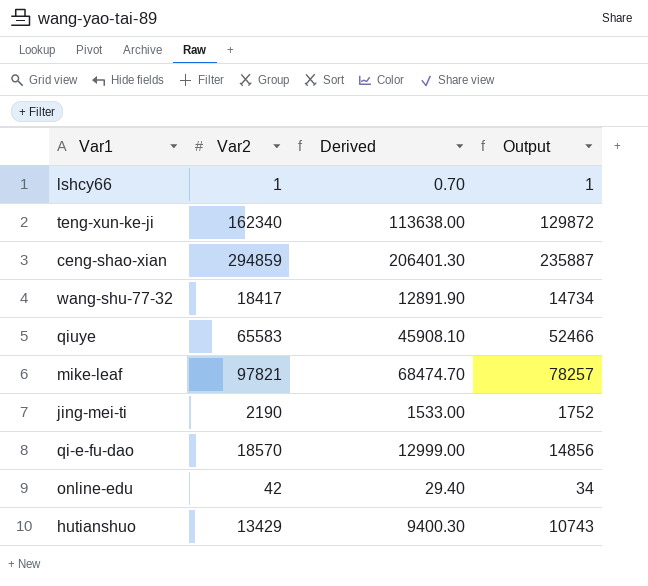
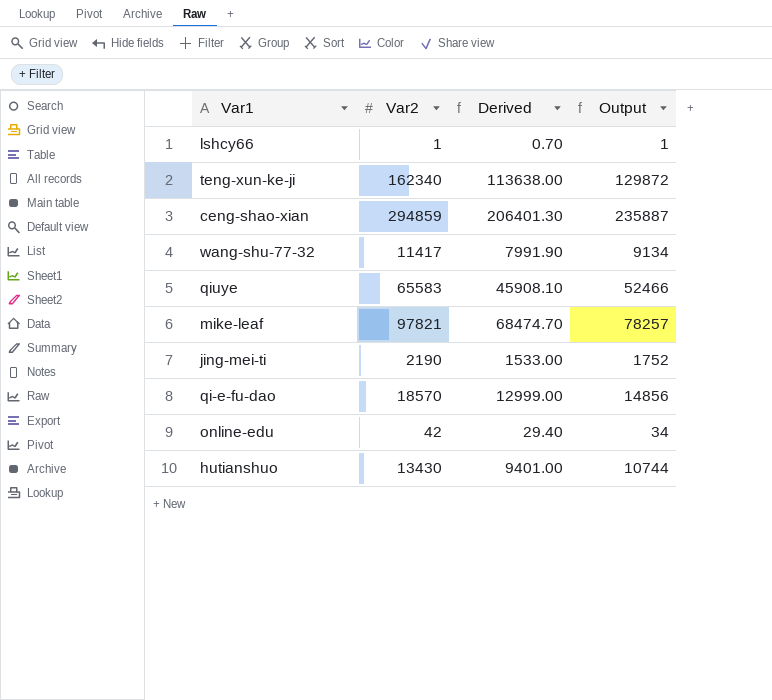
wang-shu-77-32 | Var2: 18417 -> 11417
wang-shu-77-32 | Derived: 12891.90 -> 7991.90
wang-shu-77-32 | Output: 14734 -> 9134
hutianshuo | Var2: 13429 -> 13430
hutianshuo | Derived: 9400.30 -> 9401.00
hutianshuo | Output: 10743 -> 10744

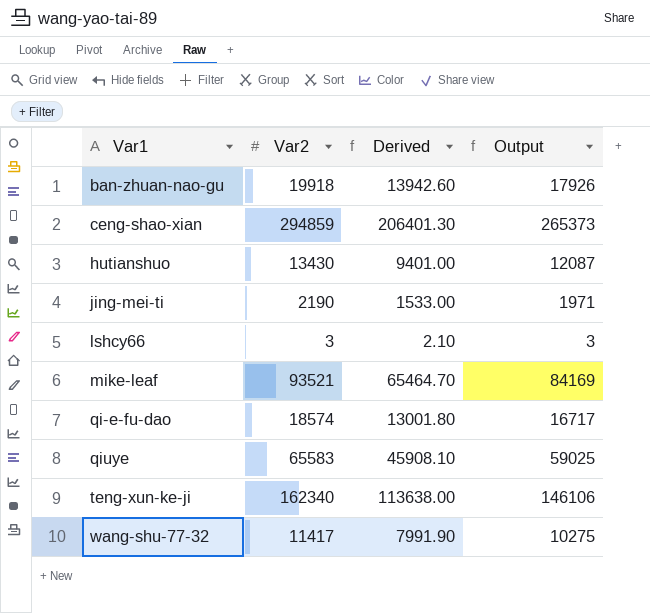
row order: none -> Var1 ascending
column Output | formula: [Var2] * 0.8 -> [Var2] * 0.9
row online-edu: 42 | 29.40 | 34 -> none
row ban-zhuan-nao-gu: none -> 19918 | 13942.60 | 17926
lshcy66 | Var2: 1 -> 3
lshcy66 | Derived: 0.70 -> 2.10
mike-leaf | Var2: 97821 -> 93521
mike-leaf | Derived: 68474.70 -> 65464.70
qi-e-fu-dao | Var2: 18570 -> 18574
qi-e-fu-dao | Derived: 12999.00 -> 13001.80

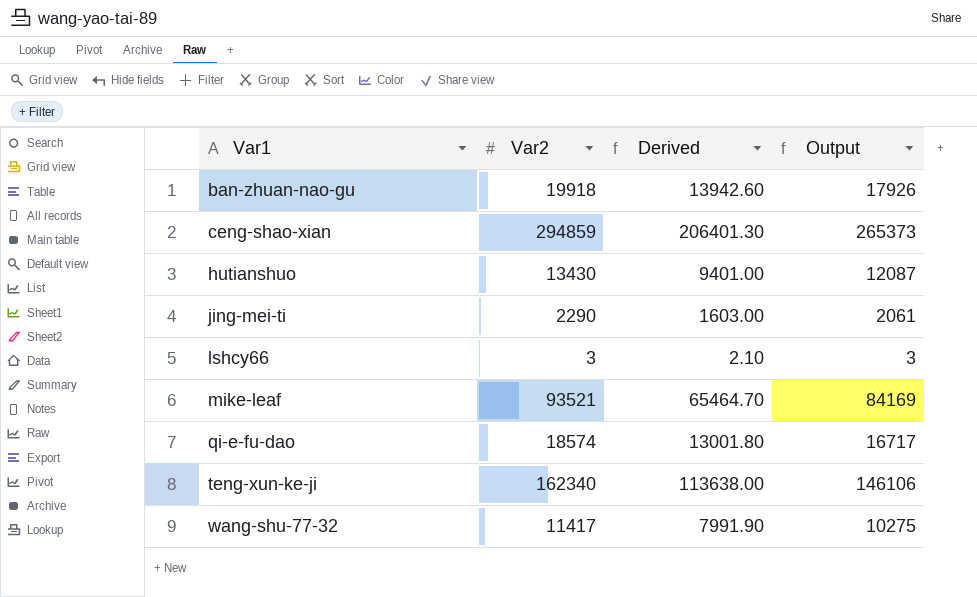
row qiuye: 65583 | 45908.10 | 59025 -> none
jing-mei-ti | Var2: 2190 -> 2290
jing-mei-ti | Derived: 1533.00 -> 1603.00
jing-mei-ti | Output: 1971 -> 2061

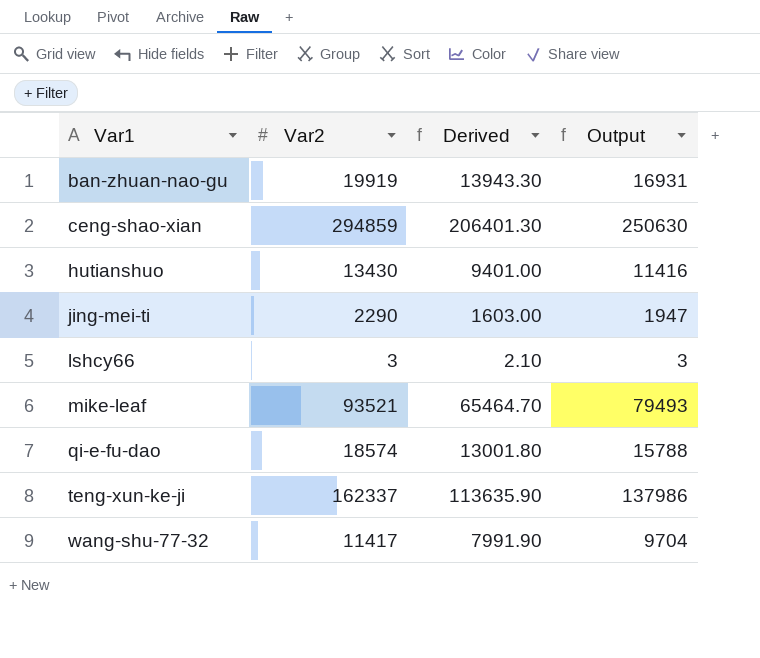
column Output | formula: [Var2] * 0.9 -> [Var2] * 0.85
ban-zhuan-nao-gu | Var2: 19918 -> 19919
ban-zhuan-nao-gu | Derived: 13942.60 -> 13943.30
teng-xun-ke-ji | Var2: 162340 -> 162337
teng-xun-ke-ji | Derived: 113638.00 -> 113635.90

